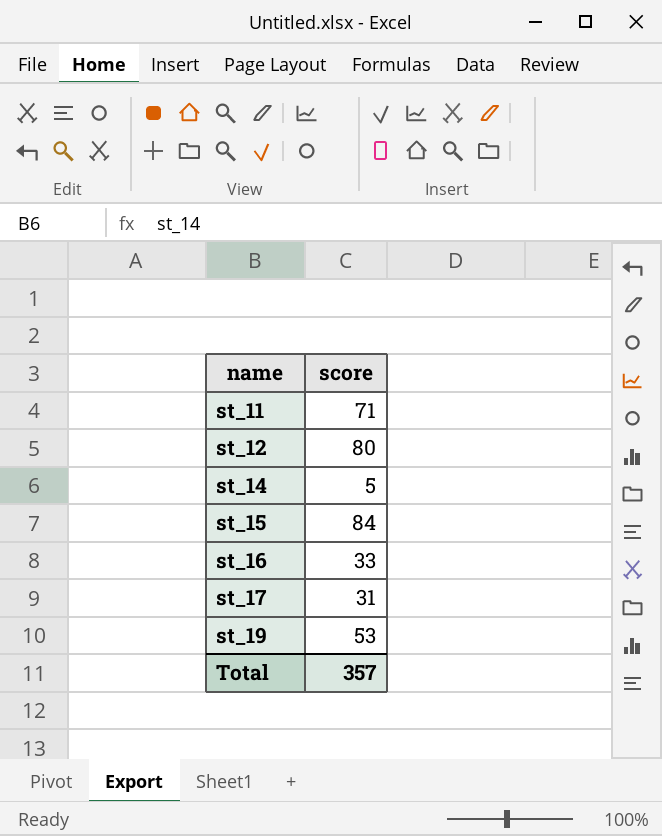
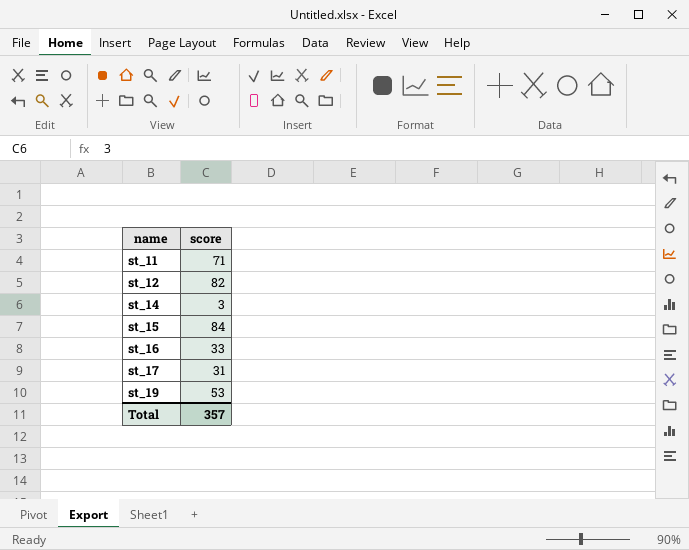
st_12 | score: 80 -> 82
st_14 | score: 5 -> 3

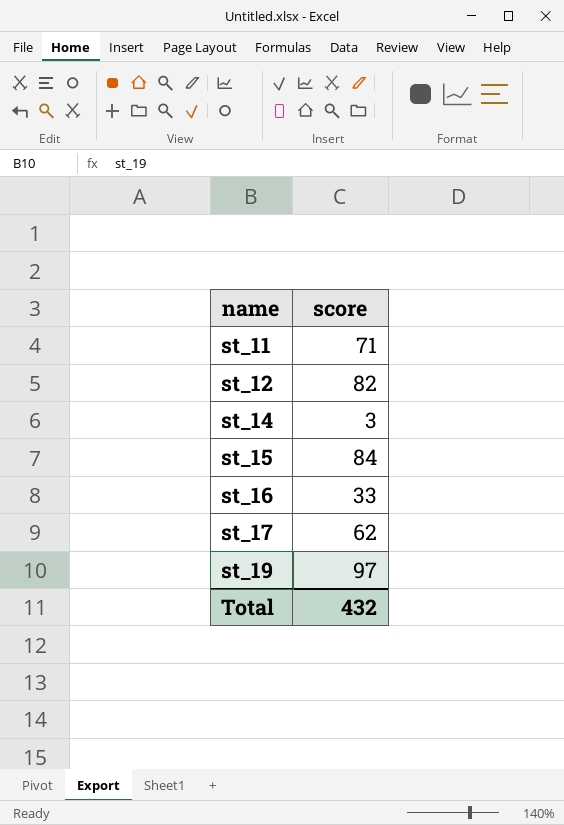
st_17 | score: 31 -> 62
st_19 | score: 53 -> 97
Total | score: 357 -> 432

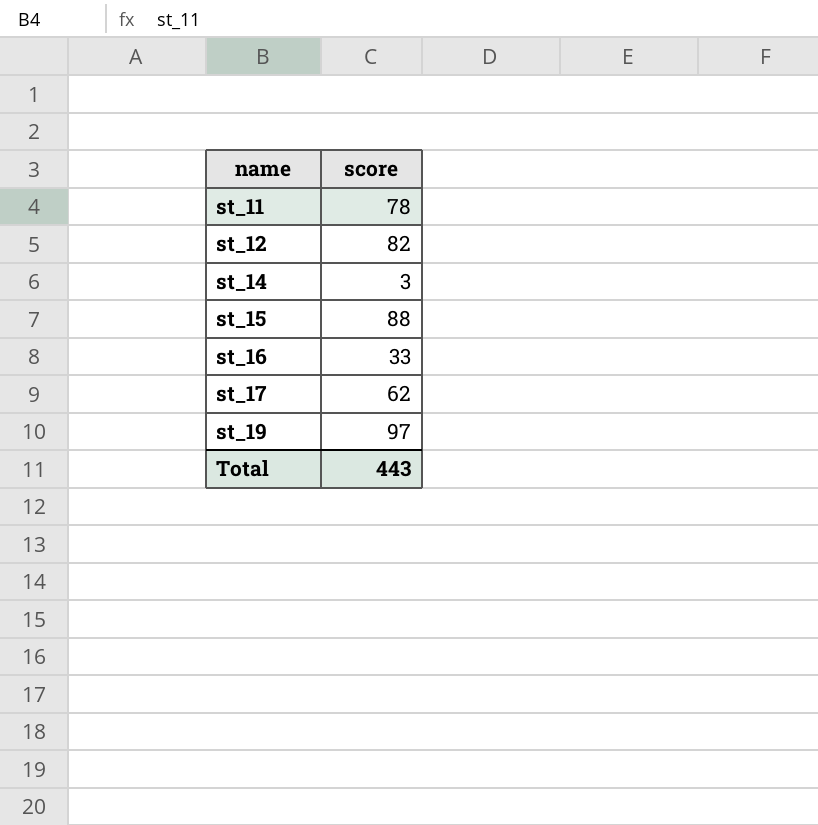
st_11 | score: 71 -> 78
st_15 | score: 84 -> 88
Total | score: 432 -> 443

